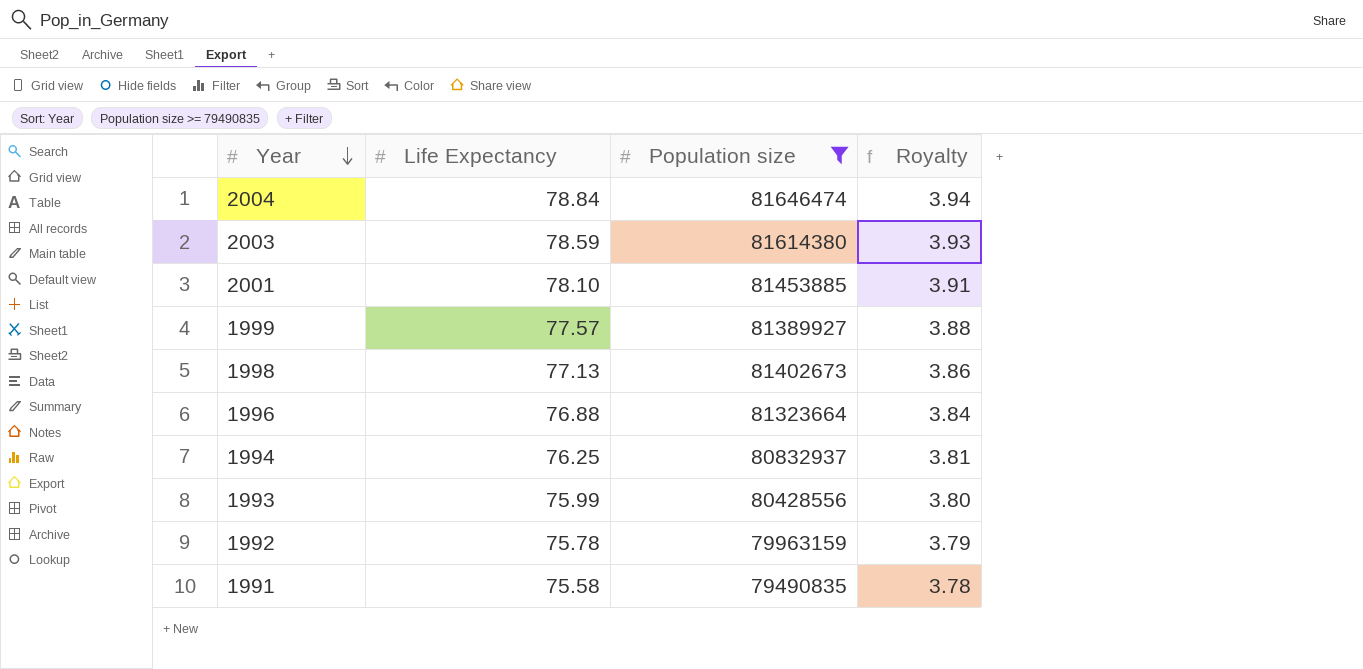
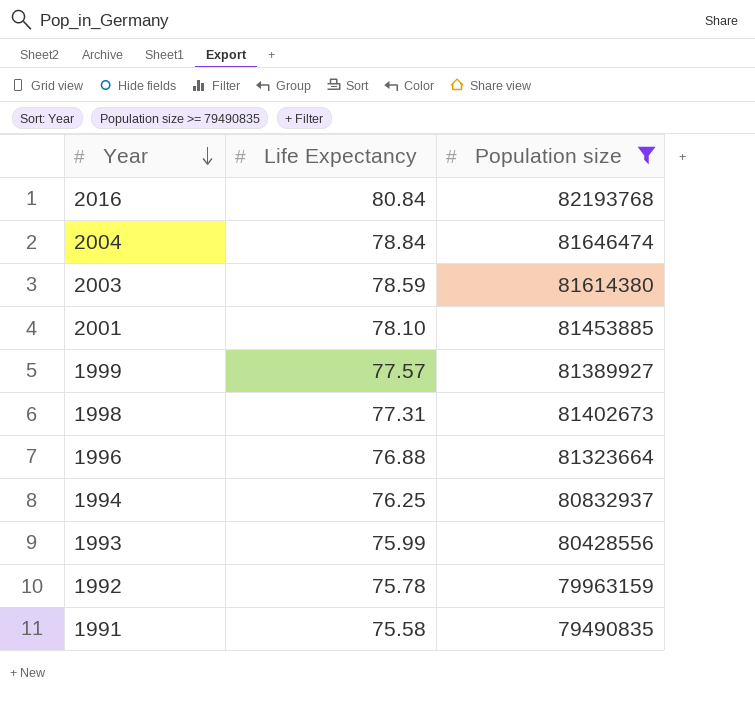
column Royalty | formula: [Life Expectancy] * 0.05 -> none
row 2016: none -> 80.84 | 82193768
1998 | Life Expectancy: 77.13 -> 77.31

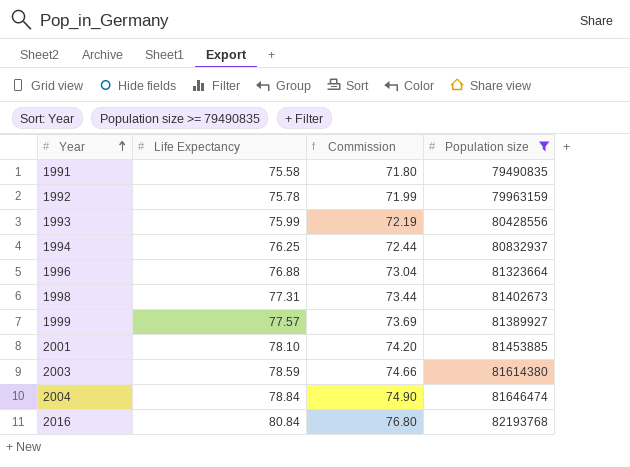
row order: Year descending -> Year ascending
column Commission | formula: none -> [Life Expectancy] * 0.95

